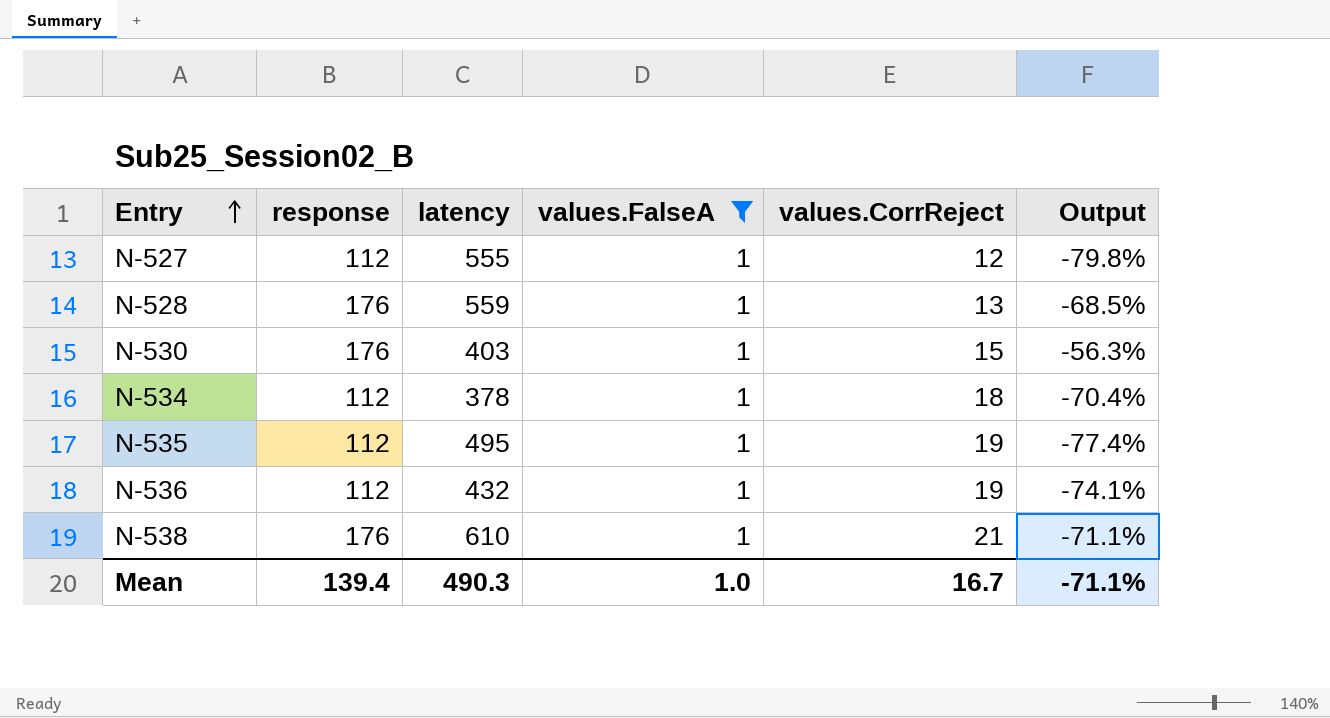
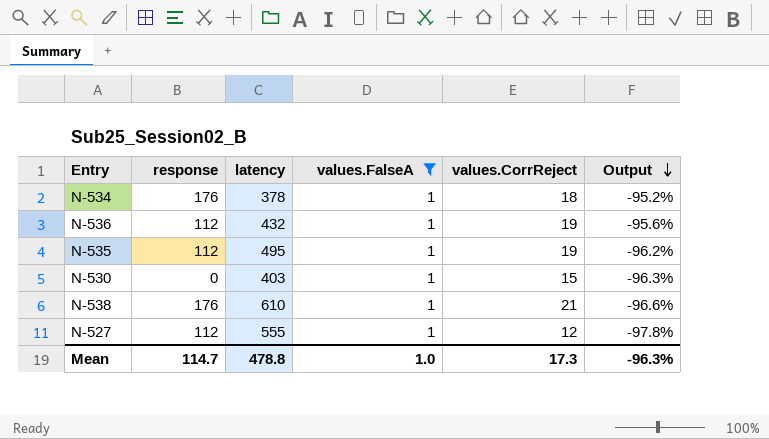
row order: Entry ascending -> Output descending
column Output | formula: ([response] - [latency]) / [latency] -> ([values.CorrReject] - [latency]) / [latency]
row N-528: 176 | 559 | 1 | 13 | -68.5% -> none
N-534 | response: 112 -> 176
N-530 | response: 176 -> 0
Mean | response: 139.4 -> 114.7
Mean | latency: 490.3 -> 478.8
Mean | values.CorrReject: 16.7 -> 17.3
Mean | Output: -71.1% -> -96.3%

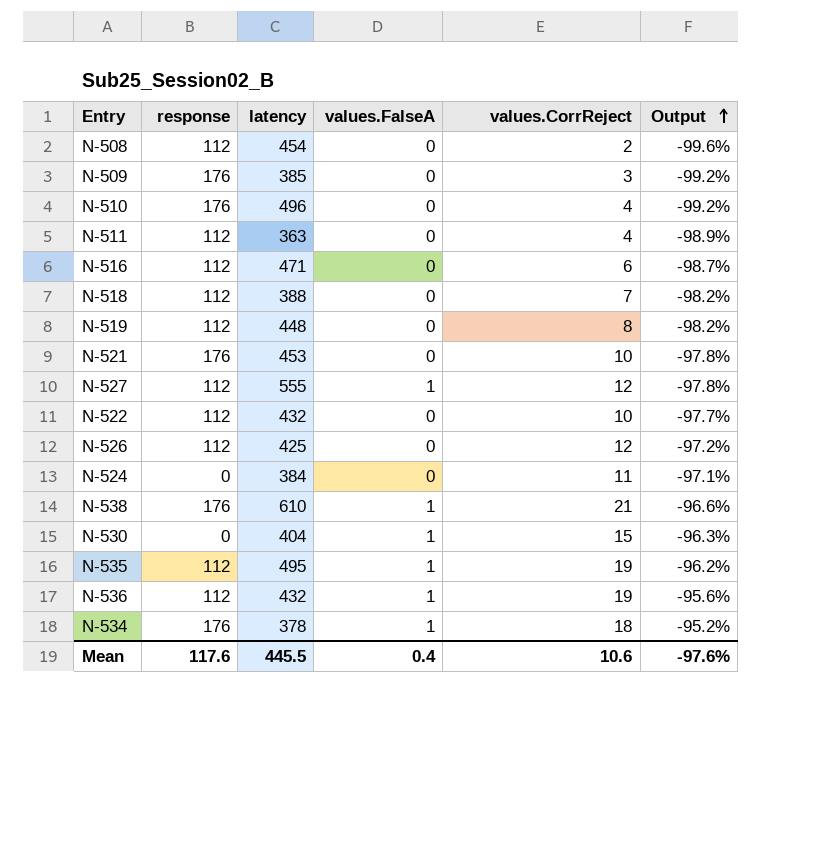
filter: values.FalseA = 1 -> none
row order: Output descending -> Output ascending
N-530 | latency: 403 -> 404
Mean | response: 114.7 -> 117.6
Mean | latency: 478.8 -> 445.5
Mean | values.FalseA: 1.0 -> 0.4
Mean | values.CorrReject: 17.3 -> 10.6
Mean | Output: -96.3% -> -97.6%

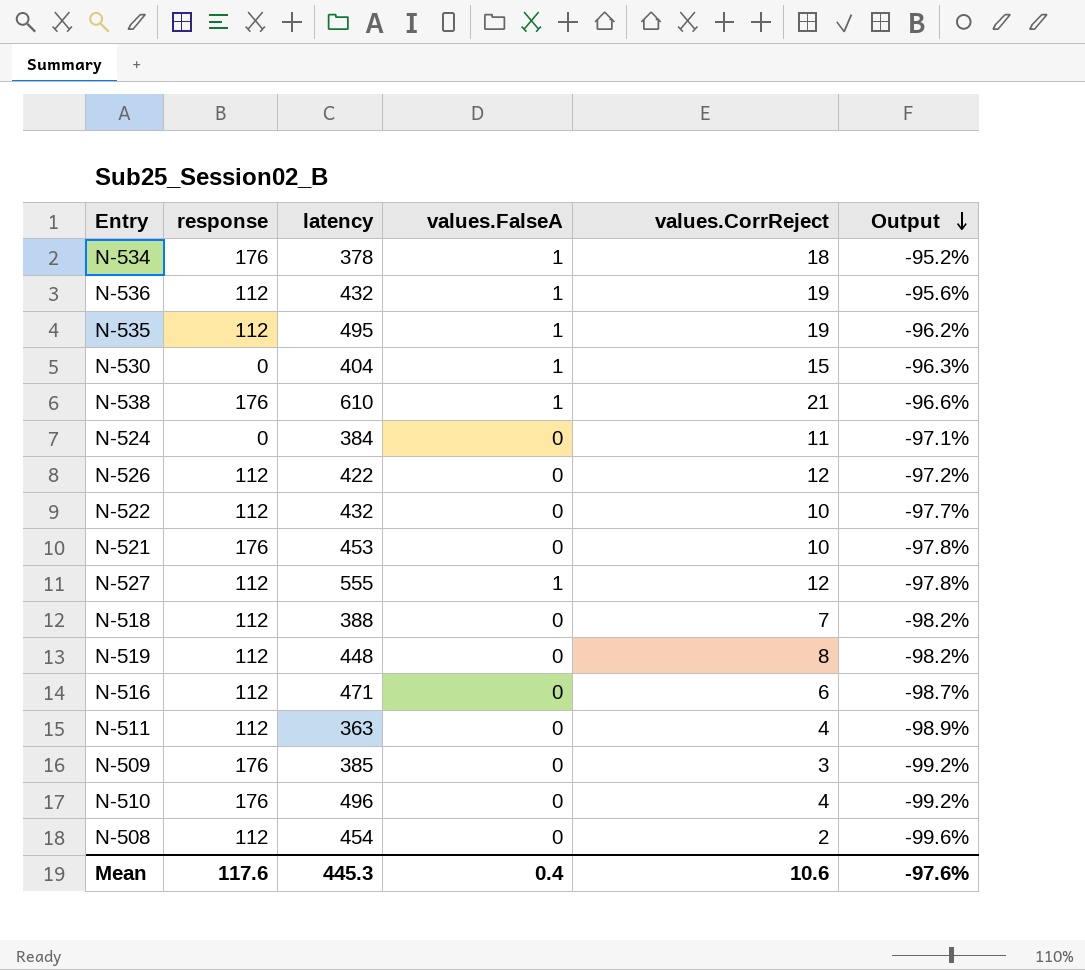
row order: Output ascending -> Output descending
N-526 | latency: 425 -> 422
Mean | latency: 445.5 -> 445.3

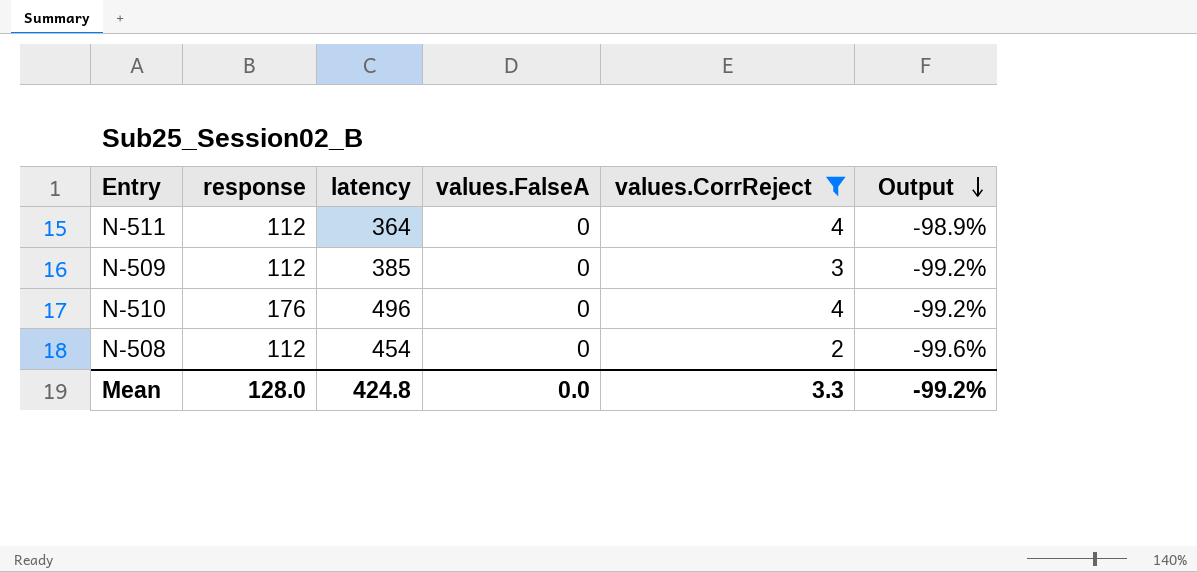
filter: none -> values.CorrReject <= 4
N-511 | latency: 363 -> 364
N-509 | response: 176 -> 112
Mean | response: 117.6 -> 128.0
Mean | latency: 445.3 -> 424.8
Mean | values.FalseA: 0.4 -> 0.0
Mean | values.CorrReject: 10.6 -> 3.3
Mean | Output: -97.6% -> -99.2%

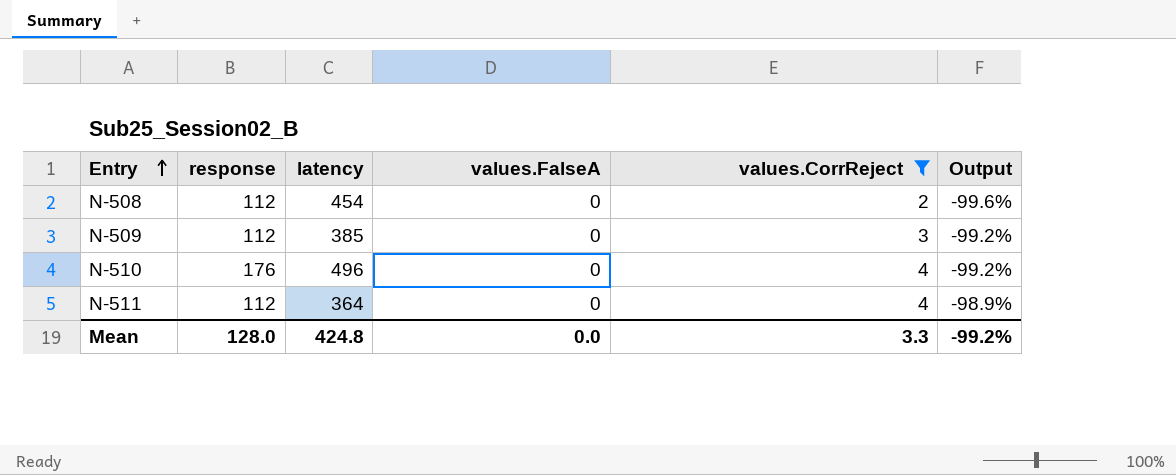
row order: Output descending -> Entry ascending

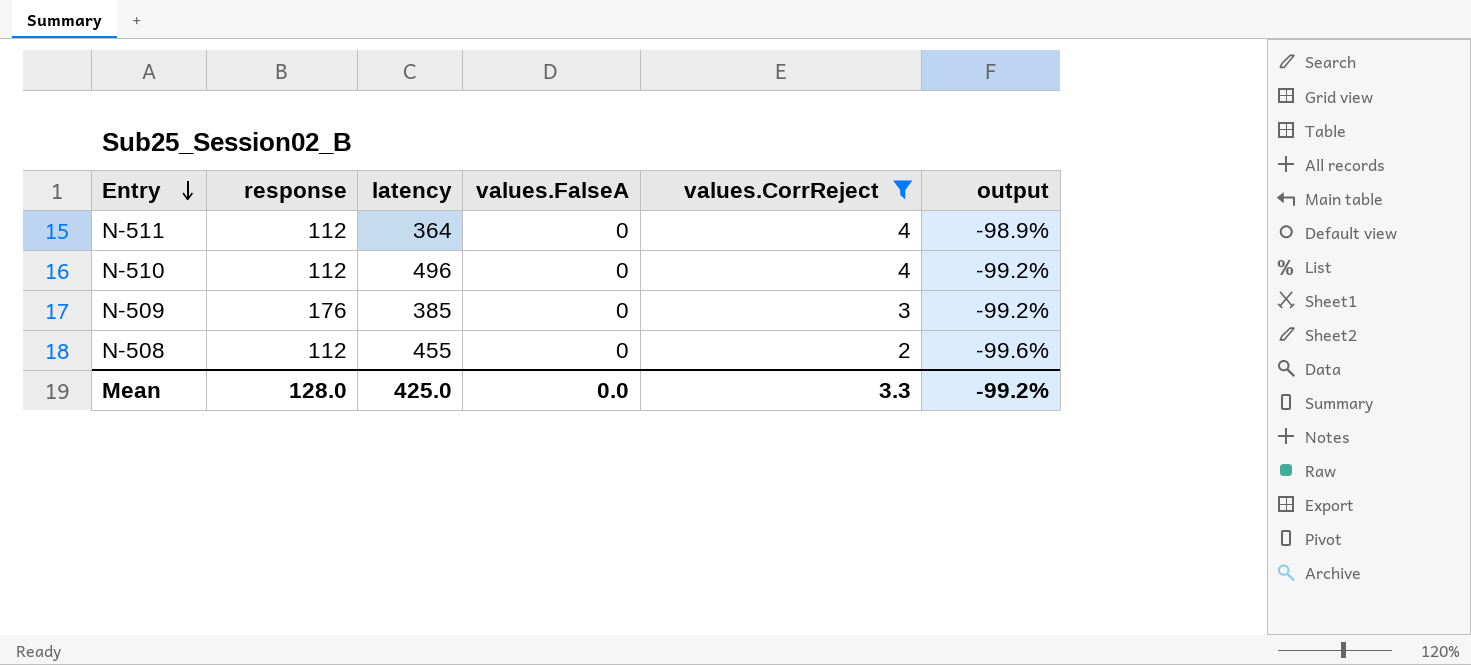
row order: Entry ascending -> Entry descending
column name: Output -> output
N-510 | response: 176 -> 112
N-509 | response: 112 -> 176
N-508 | latency: 454 -> 455
Mean | latency: 424.8 -> 425.0

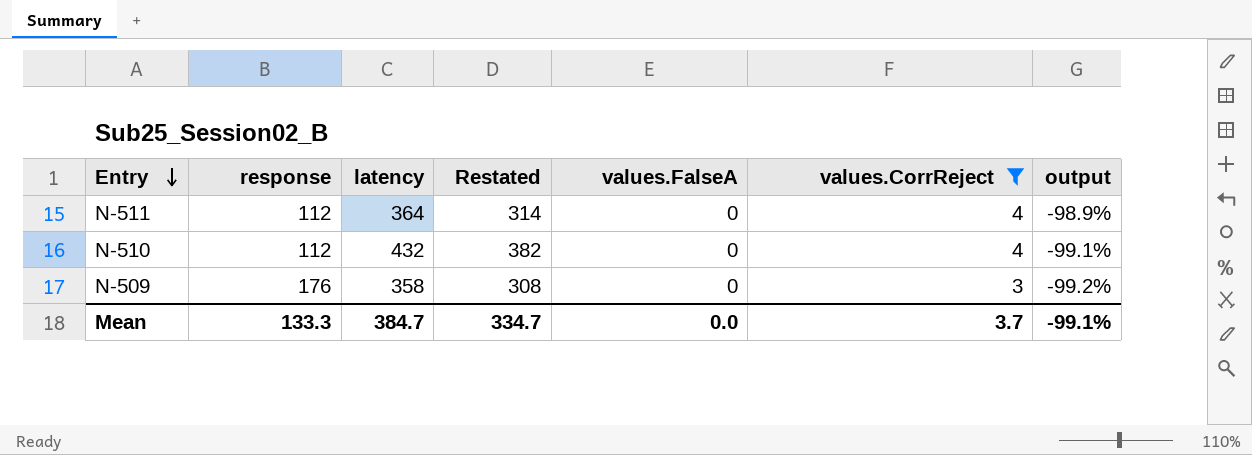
column Restated | formula: none -> [latency] - 50
row N-508: 112 | 455 | 0 | 2 | -99.6% -> none
N-510 | latency: 496 -> 432
N-510 | output: -99.2% -> -99.1%
N-509 | latency: 385 -> 358
Mean | response: 128.0 -> 133.3
Mean | latency: 425.0 -> 384.7
Mean | values.CorrReject: 3.3 -> 3.7
Mean | output: -99.2% -> -99.1%

